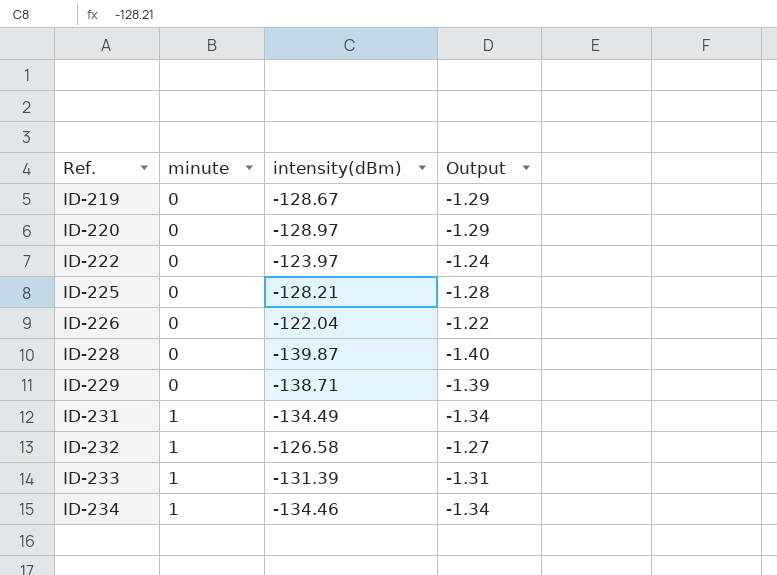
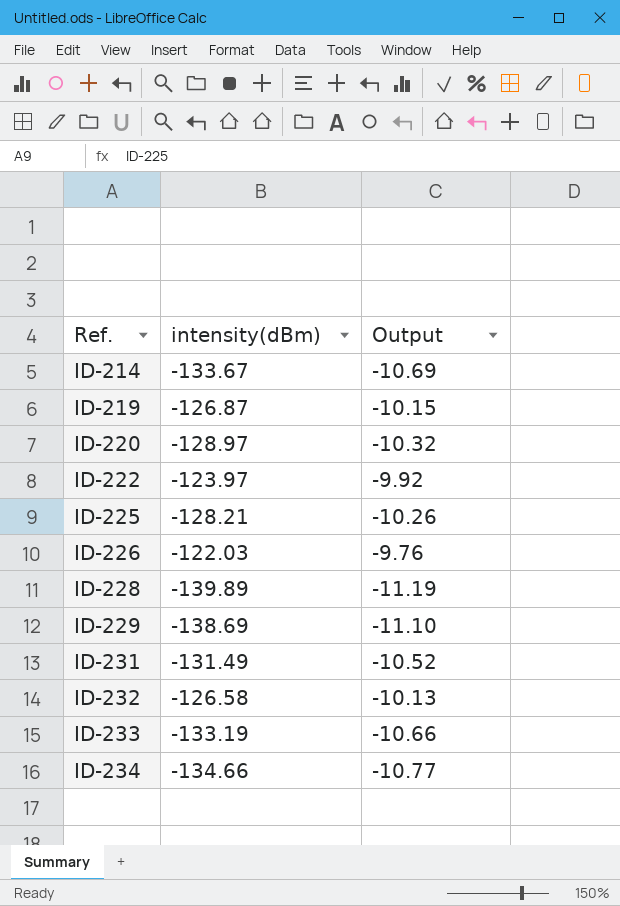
column minute | position: 2 -> none
column Output | formula: [intensity(dBm)] * 0.01 -> [intensity(dBm)] * 0.08
row ID-214: none -> -133.67 | -10.69
ID-219 | intensity(dBm): -128.67 -> -126.87
ID-226 | intensity(dBm): -122.04 -> -122.03
ID-228 | intensity(dBm): -139.87 -> -139.89
ID-229 | intensity(dBm): -138.71 -> -138.69
ID-231 | intensity(dBm): -134.49 -> -131.49
ID-233 | intensity(dBm): -131.39 -> -133.19
ID-234 | intensity(dBm): -134.46 -> -134.66

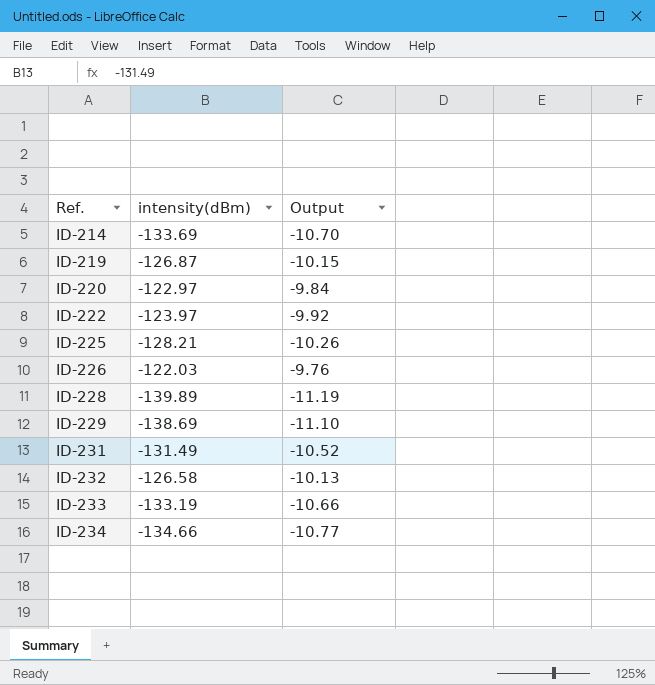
ID-214 | intensity(dBm): -133.67 -> -133.69
ID-214 | Output: -10.69 -> -10.70
ID-220 | intensity(dBm): -128.97 -> -122.97
ID-220 | Output: -10.32 -> -9.84

